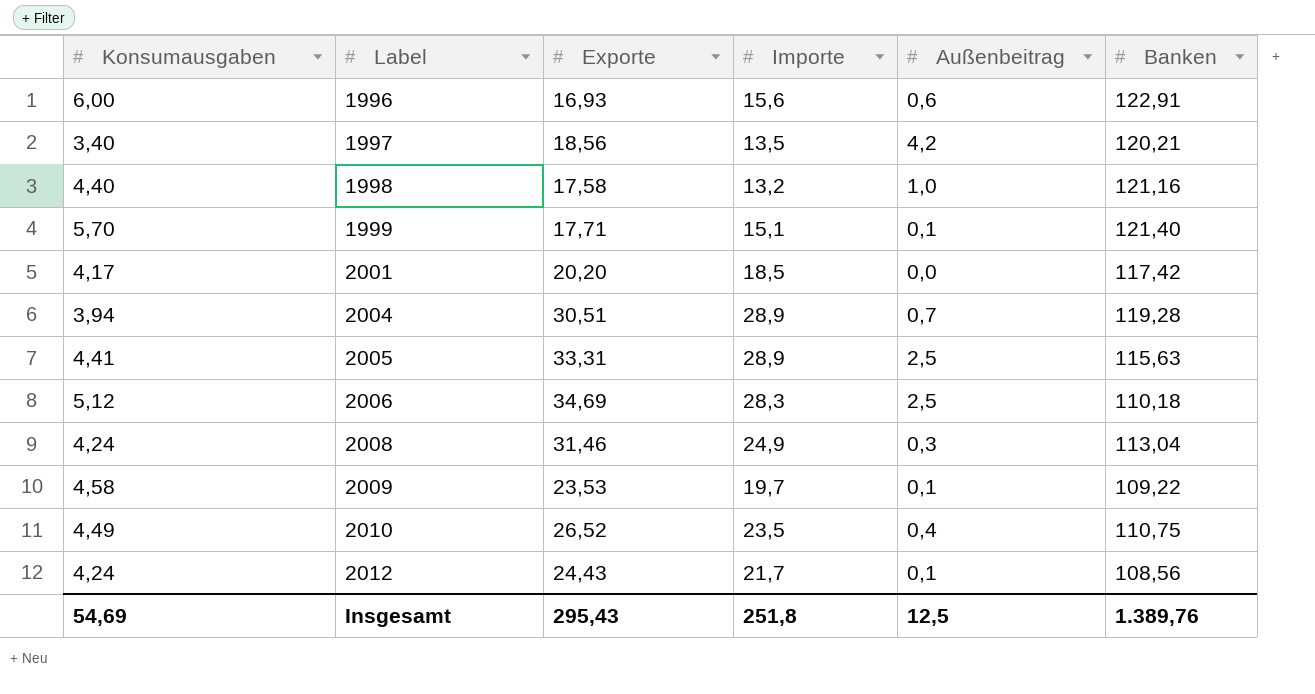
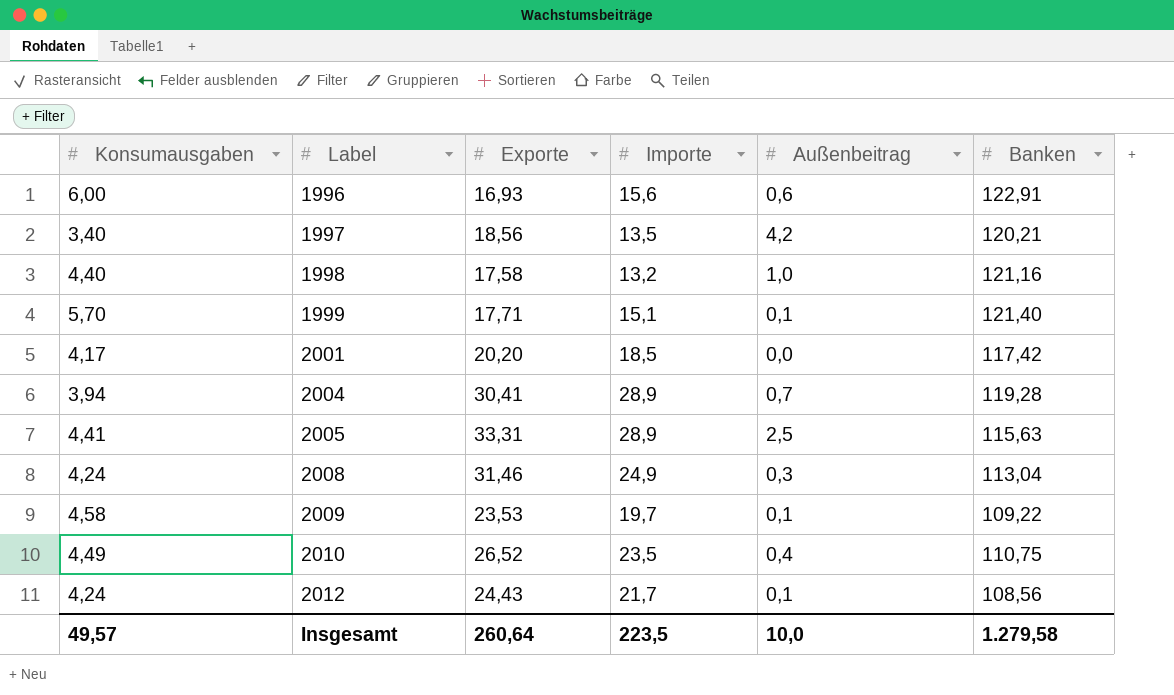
row 2006: 5,12 | 34,69 | 28,3 | 2,5 | 110,18 -> none
2004 | Exporte: 30,51 -> 30,41
Insgesamt | Konsumausgaben: 54,69 -> 49,57
Insgesamt | Exporte: 295,43 -> 260,64
Insgesamt | Importe: 251,8 -> 223,5
Insgesamt | Außenbeitrag: 12,5 -> 10,0
Insgesamt | Banken: 1.389,76 -> 1.279,58

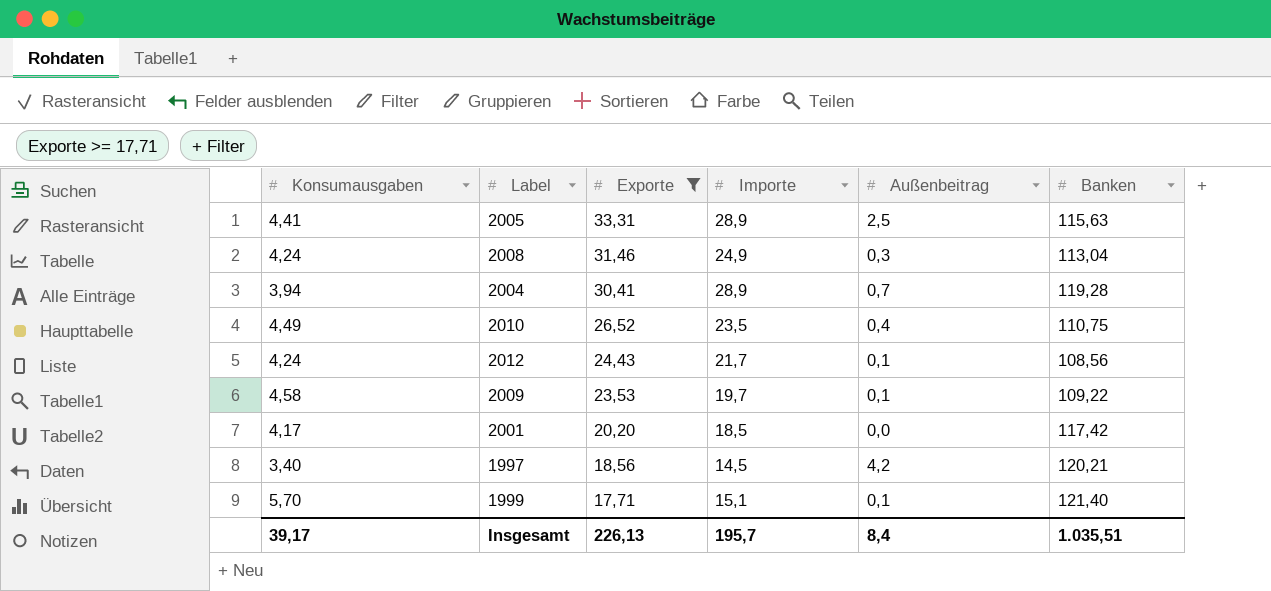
filter: none -> Exporte >= 17,71
row order: Label ascending -> Exporte descending
1997 | Importe: 13,5 -> 14,5
Insgesamt | Konsumausgaben: 49,57 -> 39,17
Insgesamt | Exporte: 260,64 -> 226,13
Insgesamt | Importe: 223,5 -> 195,7
Insgesamt | Außenbeitrag: 10,0 -> 8,4
Insgesamt | Banken: 1.279,58 -> 1.035,51

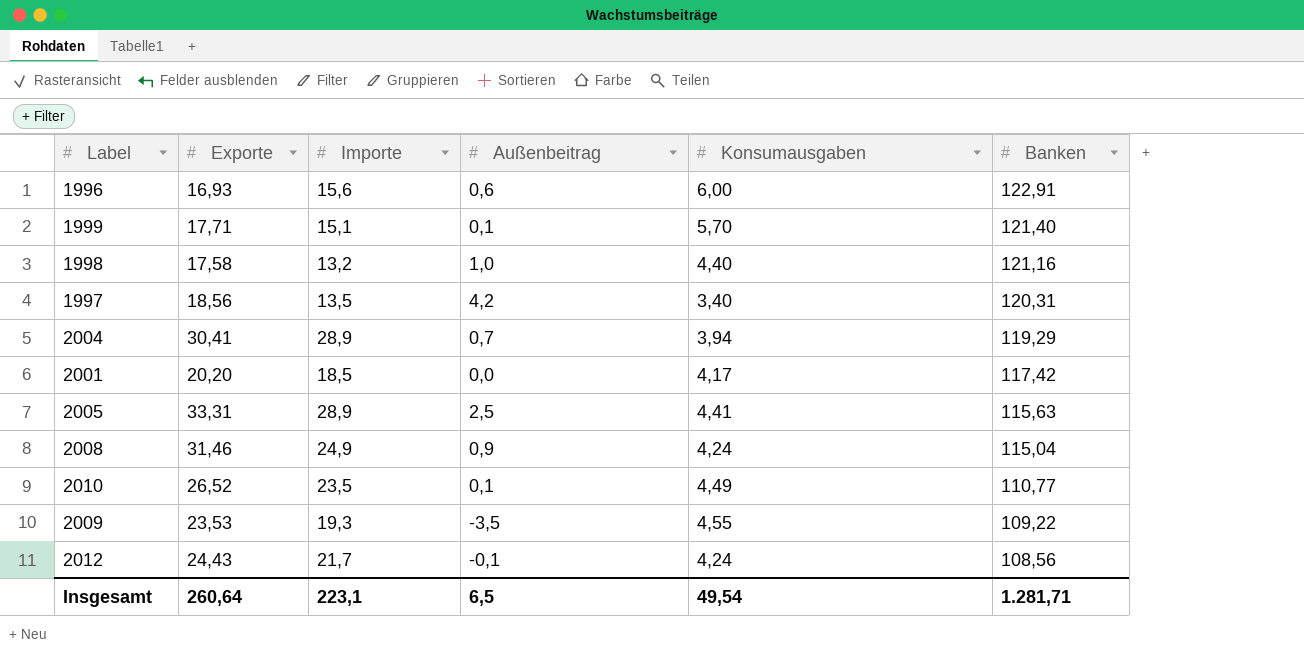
filter: Exporte >= 17,71 -> none
row order: Exporte descending -> Banken descending
column Konsumausgaben | position: 1 -> 5
1997 | Importe: 14,5 -> 13,5
1997 | Banken: 120,21 -> 120,31
2004 | Banken: 119,28 -> 119,29
2008 | Außenbeitrag: 0,3 -> 0,9
2008 | Banken: 113,04 -> 115,04
2010 | Außenbeitrag: 0,4 -> 0,1
2010 | Banken: 110,75 -> 110,77
2009 | Importe: 19,7 -> 19,3
2009 | Außenbeitrag: 0,1 -> -3,5
2009 | Konsumausgaben: 4,58 -> 4,55
2012 | Außenbeitrag: 0,1 -> -0,1
Insgesamt | Exporte: 226,13 -> 260,64
Insgesamt | Importe: 195,7 -> 223,1
Insgesamt | Außenbeitrag: 8,4 -> 6,5
Insgesamt | Konsumausgaben: 39,17 -> 49,54
Insgesamt | Banken: 1.035,51 -> 1.281,71

